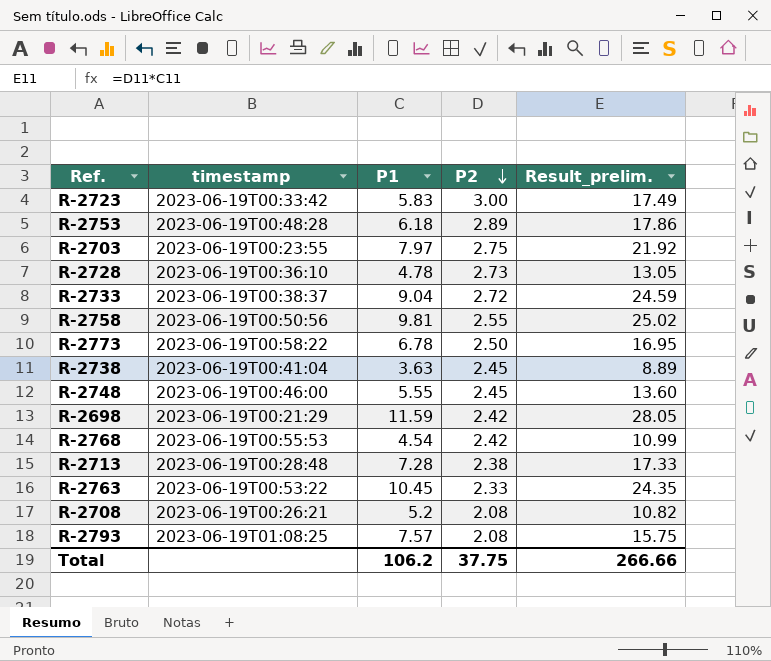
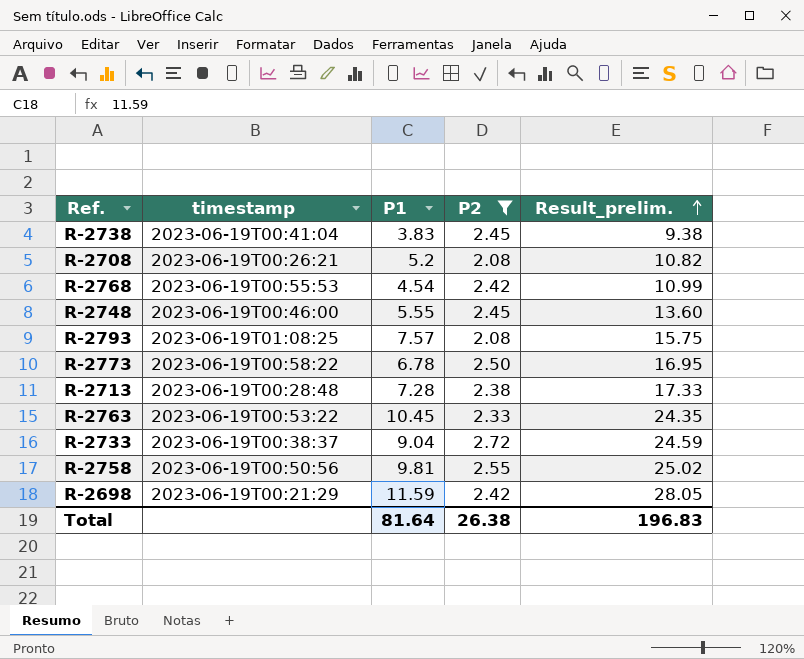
filter: none -> P2 <= 2.72
row order: P2 descending -> Result_prelim. ascending
R-2738 | P1: 3.63 -> 3.83
R-2738 | Result_prelim.: 8.89 -> 9.38
Total | P1: 106.2 -> 81.64
Total | P2: 37.75 -> 26.38
Total | Result_prelim.: 266.66 -> 196.83

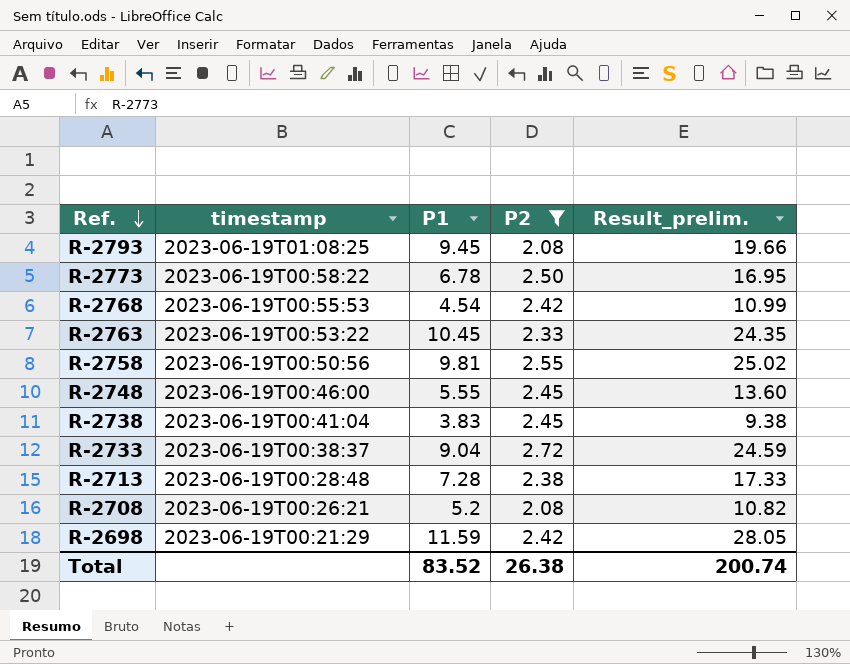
row order: Result_prelim. ascending -> Ref. descending
R-2793 | P1: 7.57 -> 9.45
R-2793 | Result_prelim.: 15.75 -> 19.66
Total | P1: 81.64 -> 83.52
Total | Result_prelim.: 196.83 -> 200.74

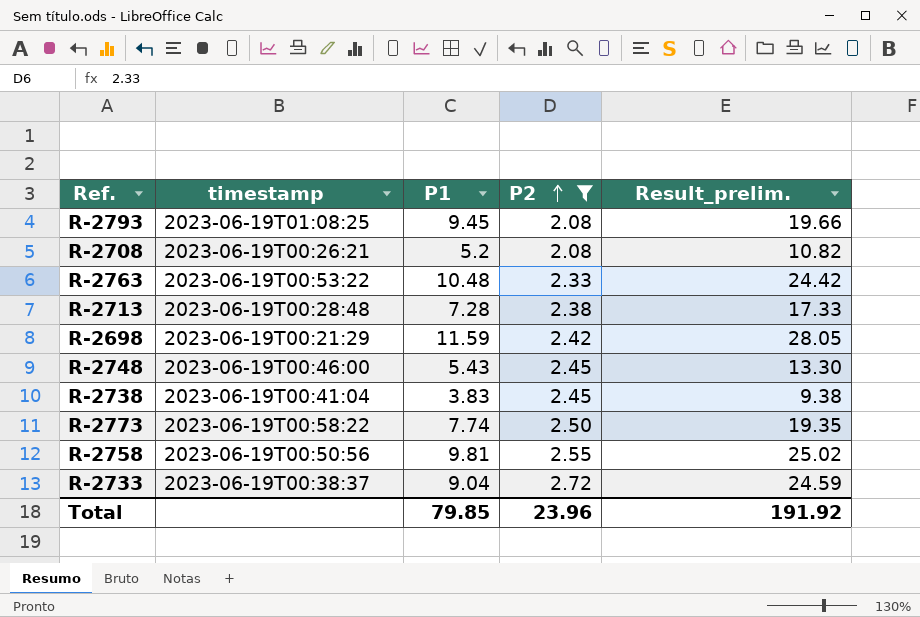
row order: Ref. descending -> P2 ascending
row R-2768: 2023-06-19T00:55:53 | 4.54 | 2.42 | 10.99 -> none
R-2763 | P1: 10.45 -> 10.48
R-2763 | Result_prelim.: 24.35 -> 24.42
R-2748 | P1: 5.55 -> 5.43
R-2748 | Result_prelim.: 13.60 -> 13.30
R-2773 | P1: 6.78 -> 7.74
R-2773 | Result_prelim.: 16.95 -> 19.35
Total | P1: 83.52 -> 79.85
Total | P2: 26.38 -> 23.96
Total | Result_prelim.: 200.74 -> 191.92

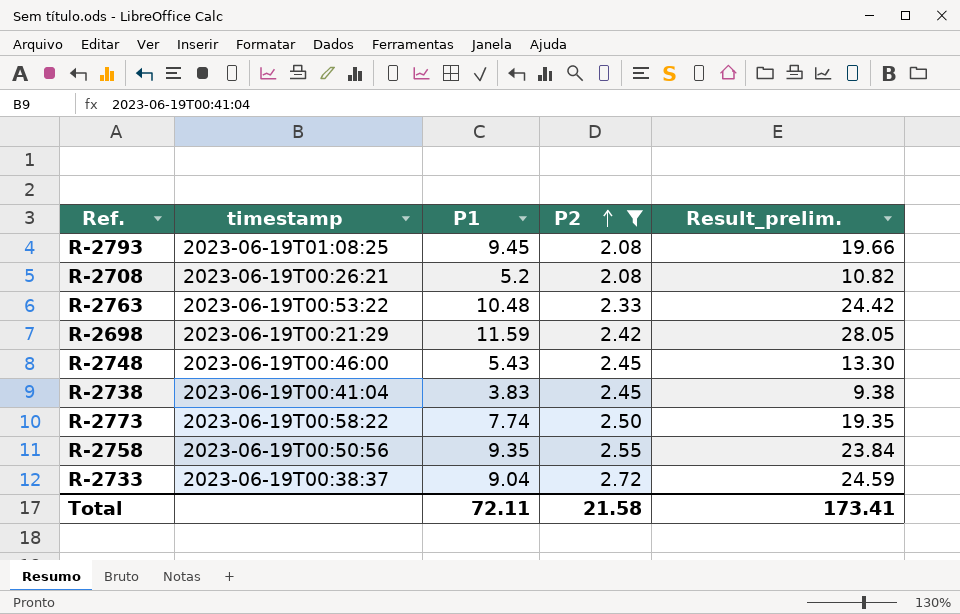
row R-2713: 2023-06-19T00:28:48 | 7.28 | 2.38 | 17.33 -> none
R-2758 | P1: 9.81 -> 9.35
R-2758 | Result_prelim.: 25.02 -> 23.84
Total | P1: 79.85 -> 72.11
Total | P2: 23.96 -> 21.58
Total | Result_prelim.: 191.92 -> 173.41

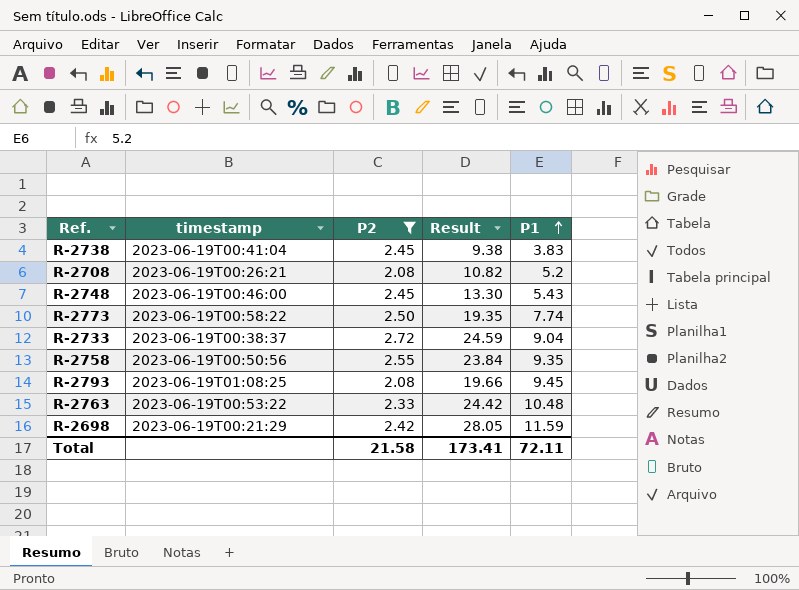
row order: P2 ascending -> P1 ascending
column name: Result_prelim. -> Result
column P1 | position: 3 -> 5

